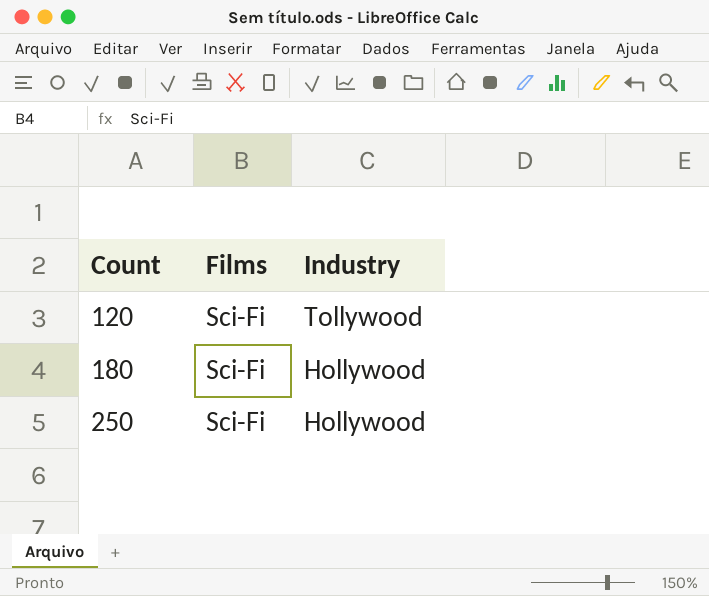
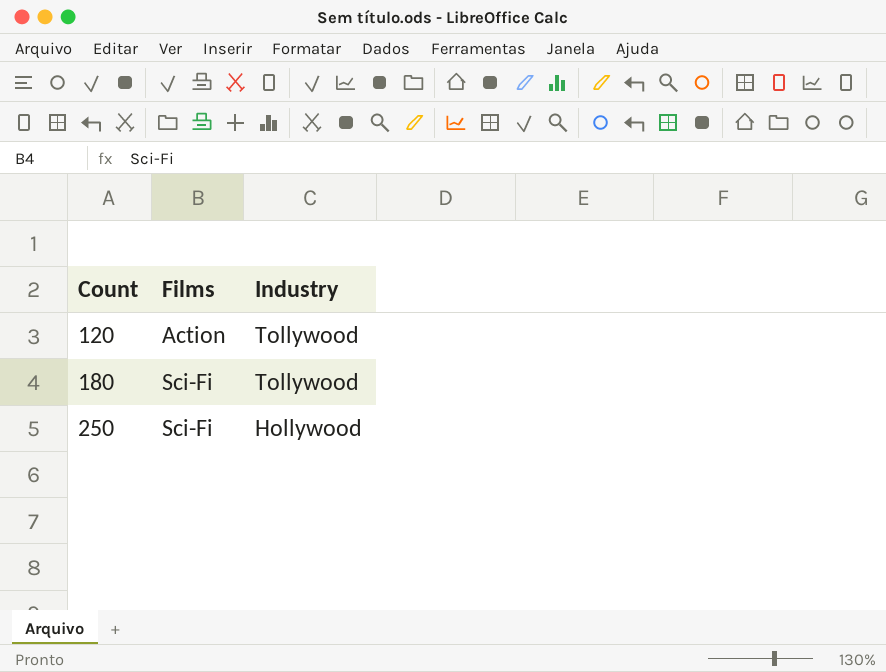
120 | Films: Sci-Fi -> Action
180 | Industry: Hollywood -> Tollywood

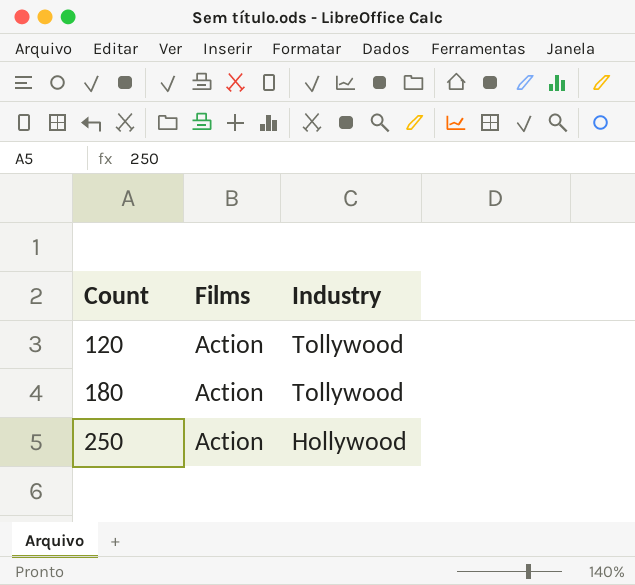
180 | Films: Sci-Fi -> Action
250 | Films: Sci-Fi -> Action

